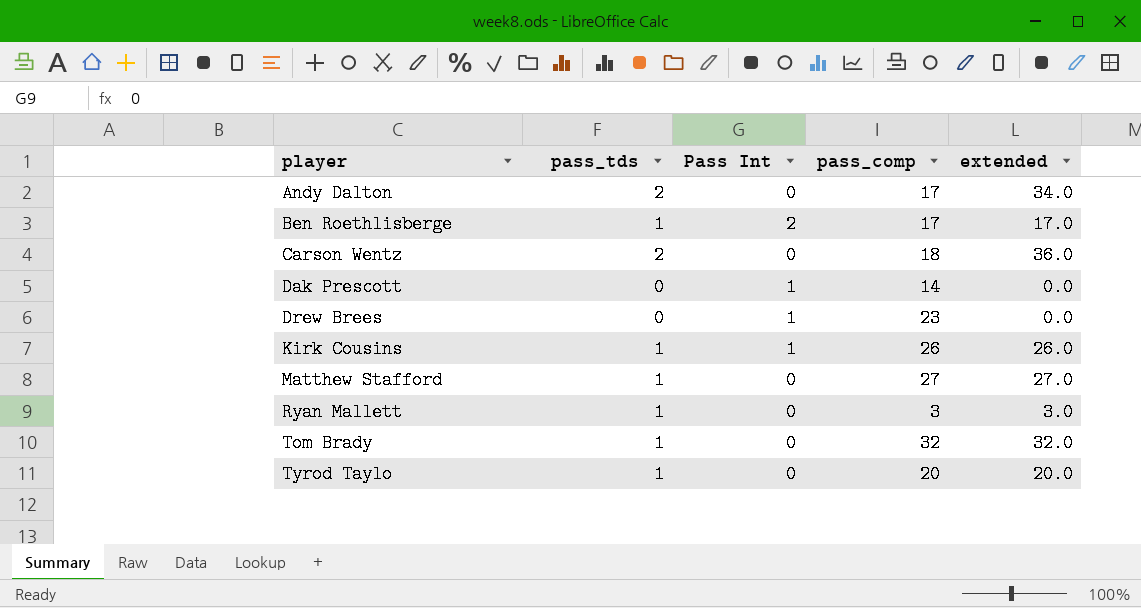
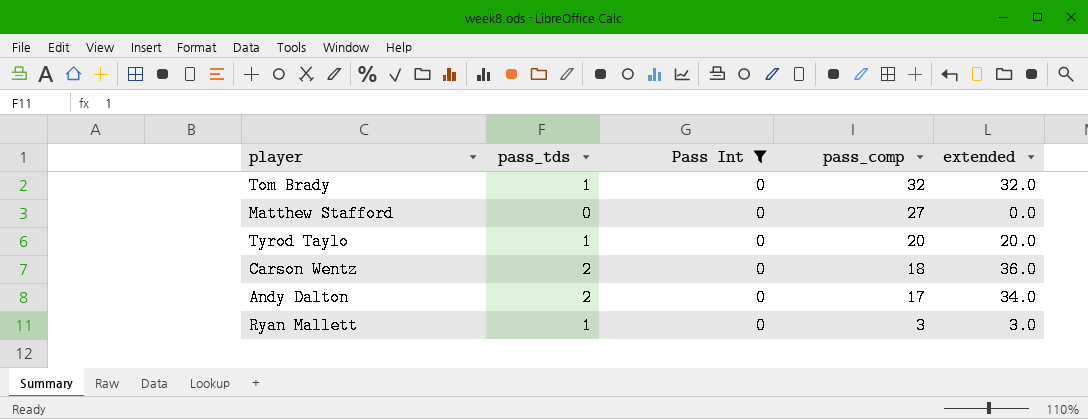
filter: none -> Pass Int = 0
row order: player ascending -> pass_comp descending
Matthew Stafford | pass_tds: 1 -> 0
Matthew Stafford | extended: 27.0 -> 0.0

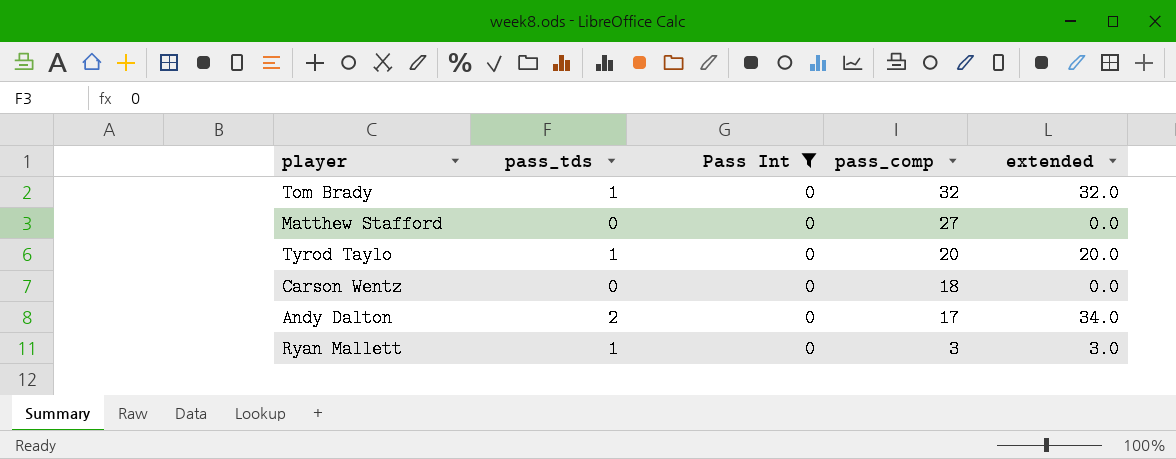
Carson Wentz | pass_tds: 2 -> 0
Carson Wentz | extended: 36.0 -> 0.0

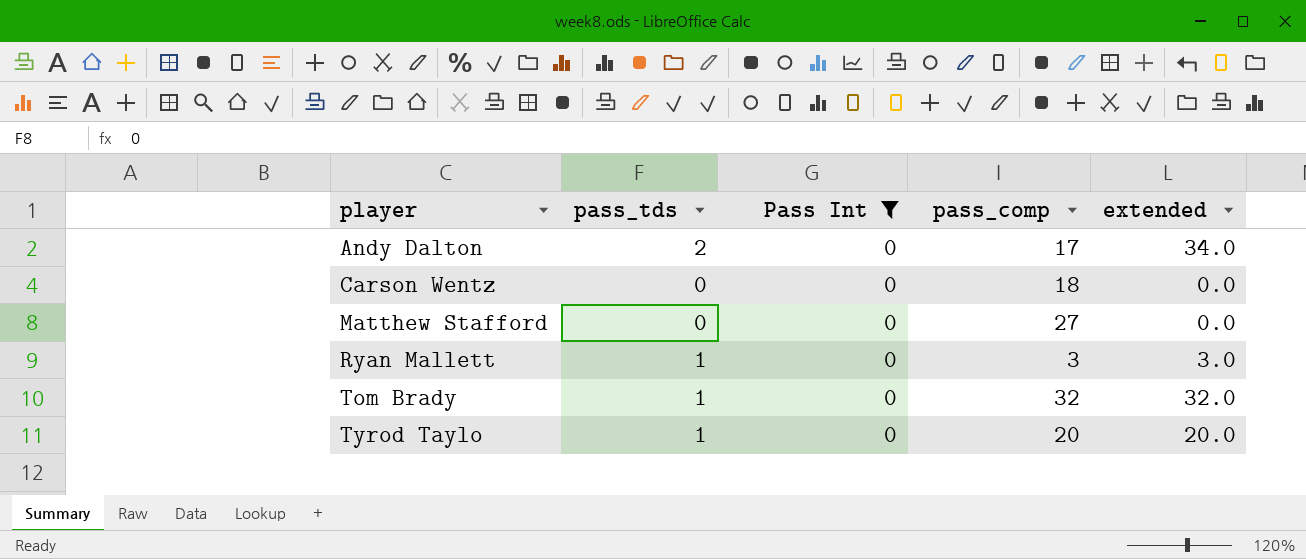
row order: pass_comp descending -> player ascending

